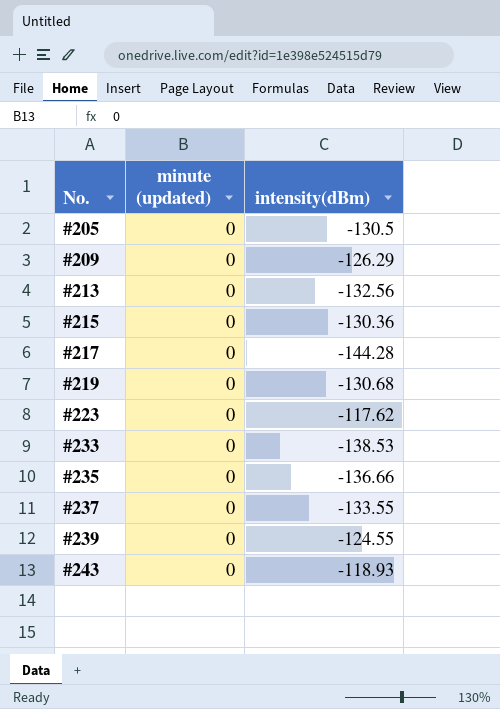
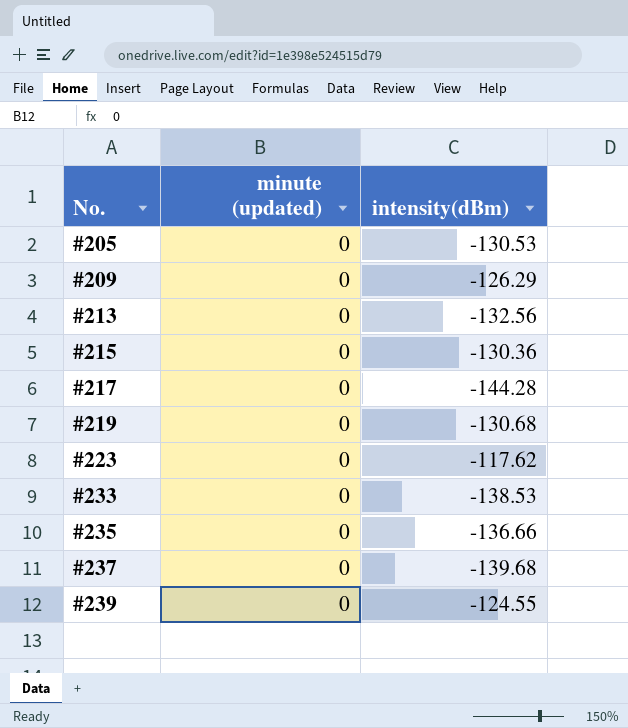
row #243: 0 | -118.93 -> none
#205 | intensity(dBm): -130.5 -> -130.53
#237 | intensity(dBm): -133.55 -> -139.68

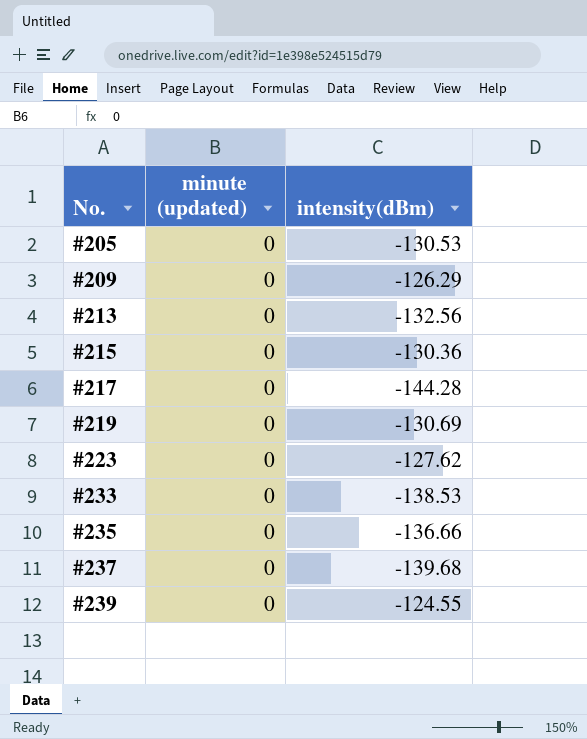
#219 | intensity(dBm): -130.68 -> -130.69
#223 | intensity(dBm): -117.62 -> -127.62

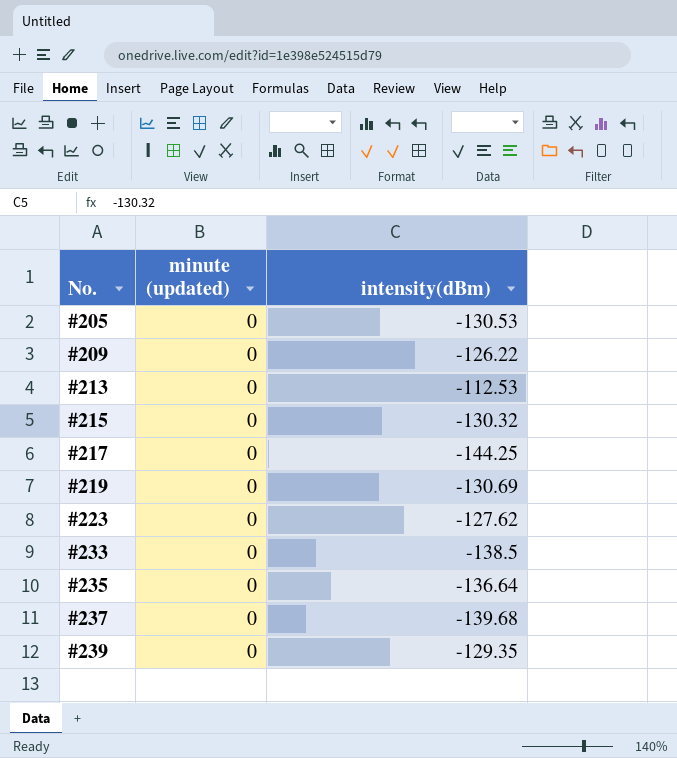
#209 | intensity(dBm): -126.29 -> -126.22
#213 | intensity(dBm): -132.56 -> -112.53
#215 | intensity(dBm): -130.36 -> -130.32
#217 | intensity(dBm): -144.28 -> -144.25
#233 | intensity(dBm): -138.53 -> -138.5
#235 | intensity(dBm): -136.66 -> -136.64
#239 | intensity(dBm): -124.55 -> -129.35

